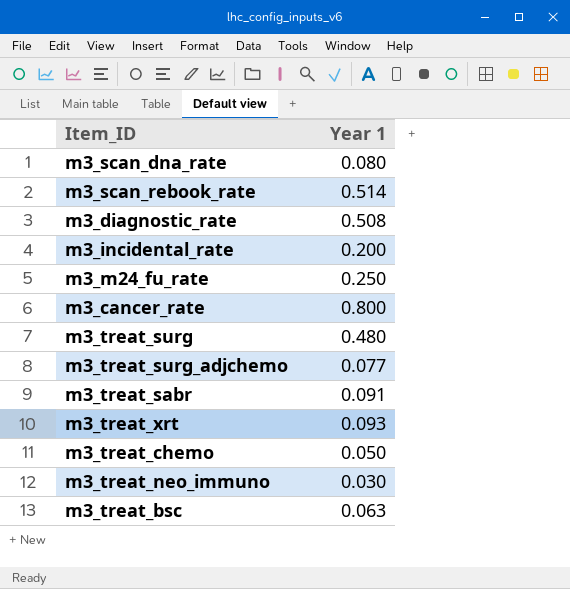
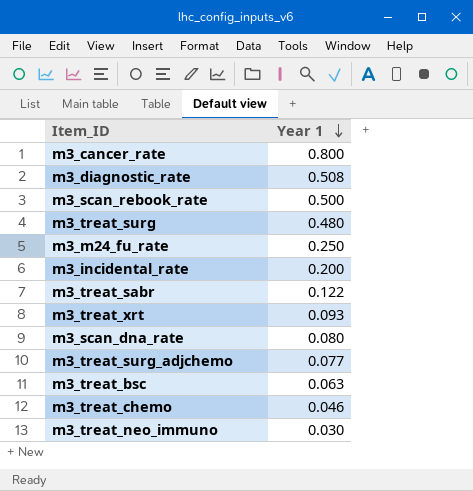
row order: none -> Year 1 descending
m3_scan_rebook_rate | Year 1: 0.514 -> 0.500
m3_treat_sabr | Year 1: 0.091 -> 0.122
m3_treat_chemo | Year 1: 0.050 -> 0.046

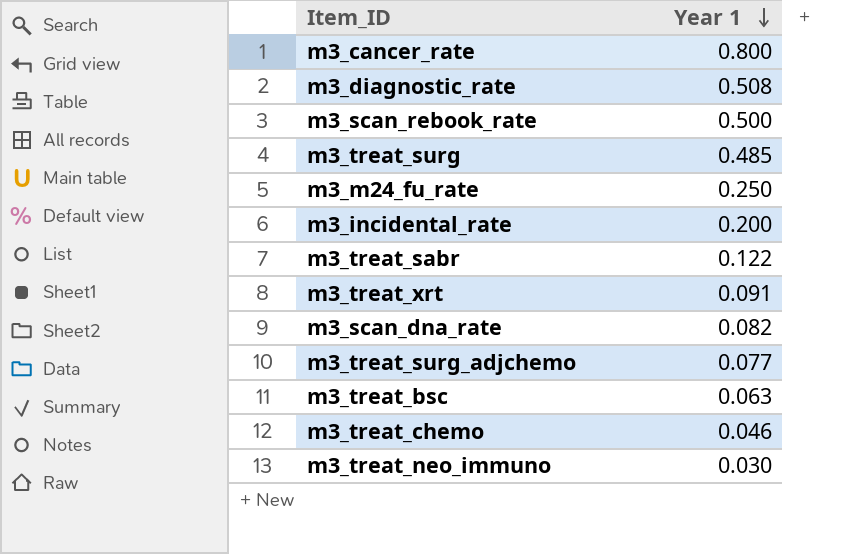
m3_treat_surg | Year 1: 0.480 -> 0.485
m3_treat_xrt | Year 1: 0.093 -> 0.091
m3_scan_dna_rate | Year 1: 0.080 -> 0.082

